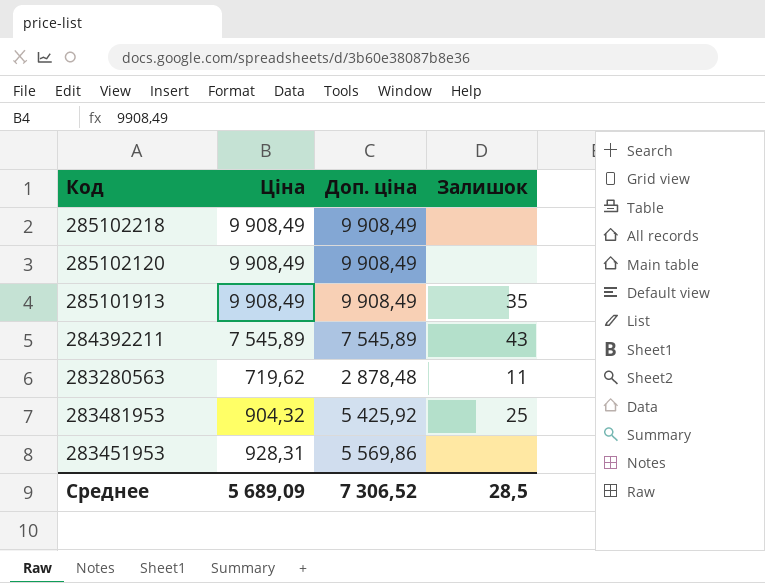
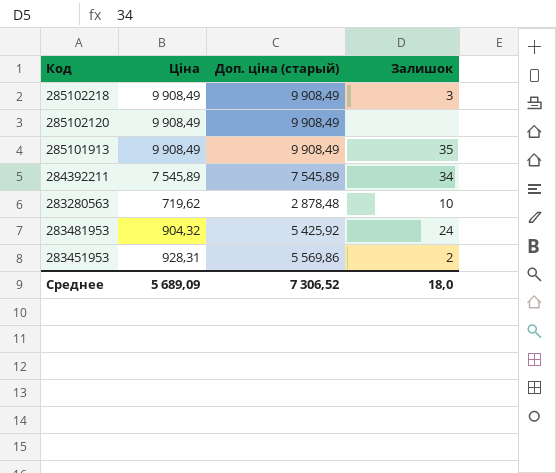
column name: Доп. ціна -> Доп. ціна (старый)
285102218 | Залишок: none -> 3
284392211 | Залишок: 43 -> 34
283280563 | Залишок: 11 -> 10
283481953 | Залишок: 25 -> 24
283451953 | Залишок: none -> 2
Среднее | Залишок: 28,5 -> 18,0

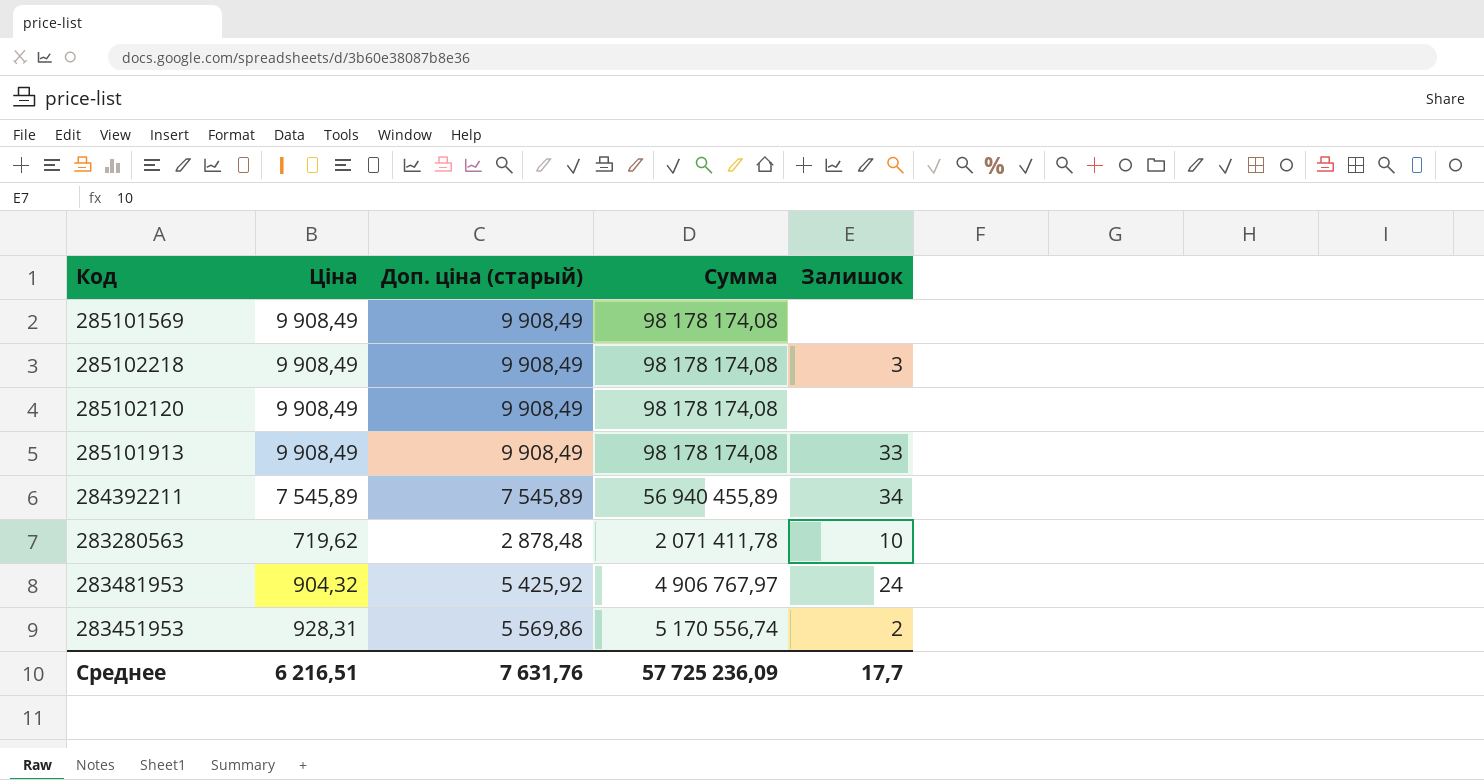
column Сумма | formula: none -> [Ціна] * [Доп. ціна (старый)]
row 285101569: none -> 9 908,49 | 9 908,49 | 98 178 174,08 | none
285101913 | Залишок: 35 -> 33
Среднее | Ціна: 5 689,09 -> 6 216,51
Среднее | Доп. ціна (старый): 7 306,52 -> 7 631,76
Среднее | Залишок: 18,0 -> 17,7

